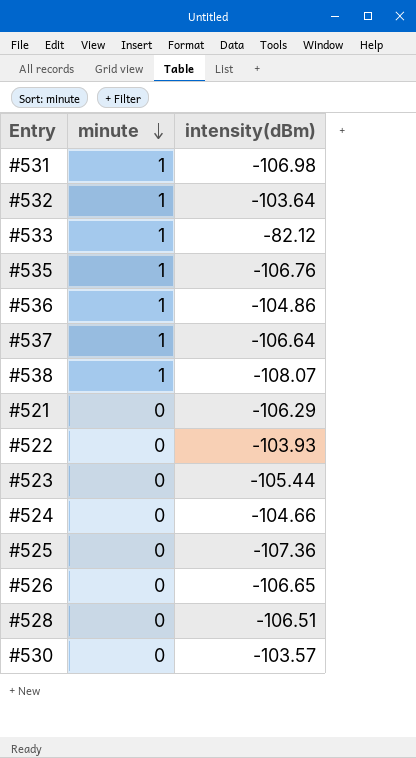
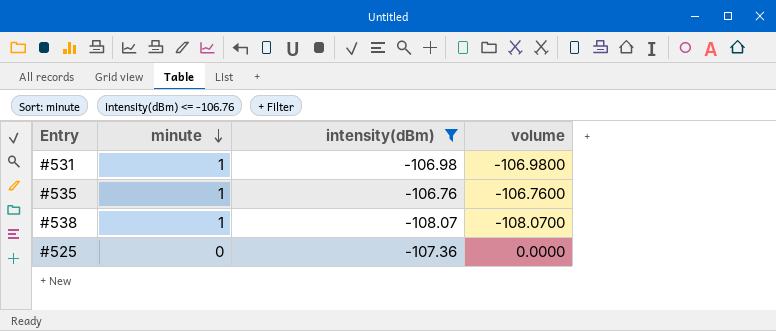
filter: none -> intensity(dBm) <= -106.76
column volume | formula: none -> [minute] * [intensity(dBm)]

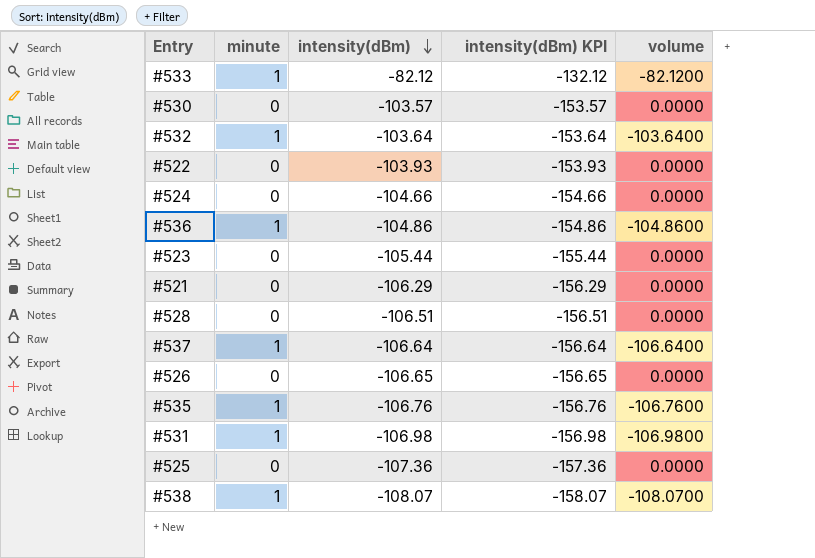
filter: intensity(dBm) <= -106.76 -> none
row order: minute descending -> intensity(dBm) descending
column intensity(dBm) KPI | formula: none -> [intensity(dBm)] - 50

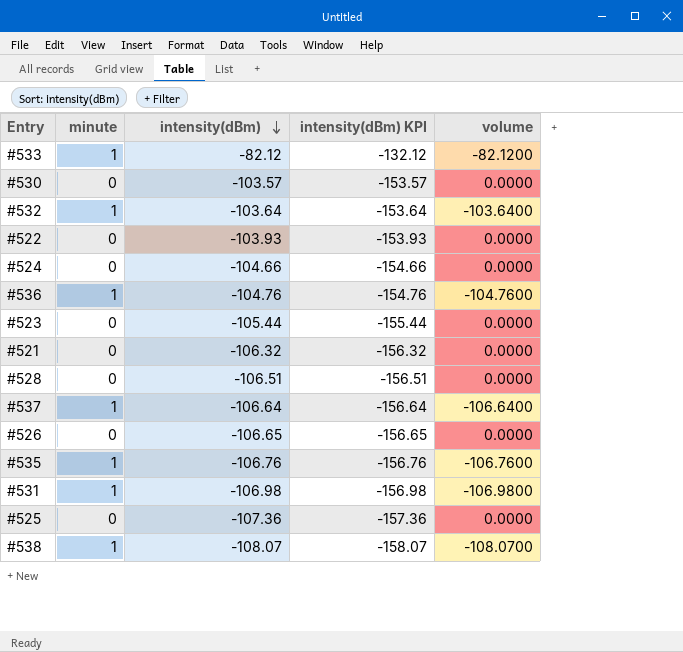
#536 | intensity(dBm): -104.86 -> -104.76
#536 | intensity(dBm) KPI: -154.86 -> -154.76
#536 | volume: -104.8600 -> -104.7600
#521 | intensity(dBm): -106.29 -> -106.32
#521 | intensity(dBm) KPI: -156.29 -> -156.32

